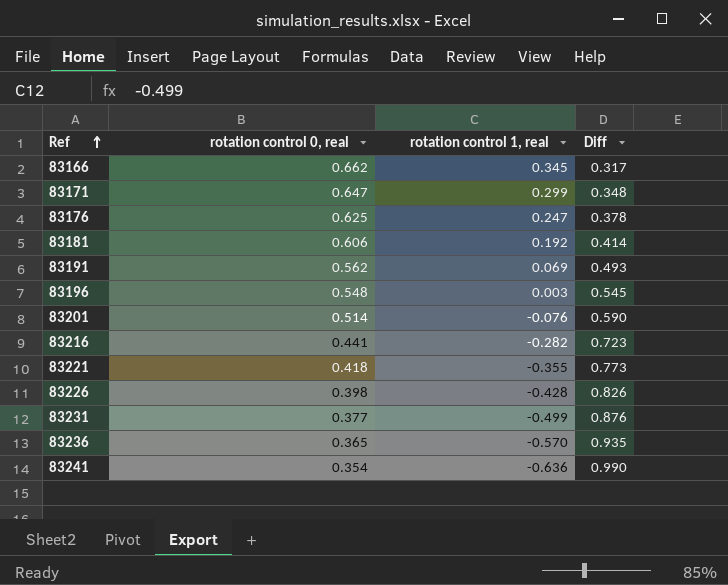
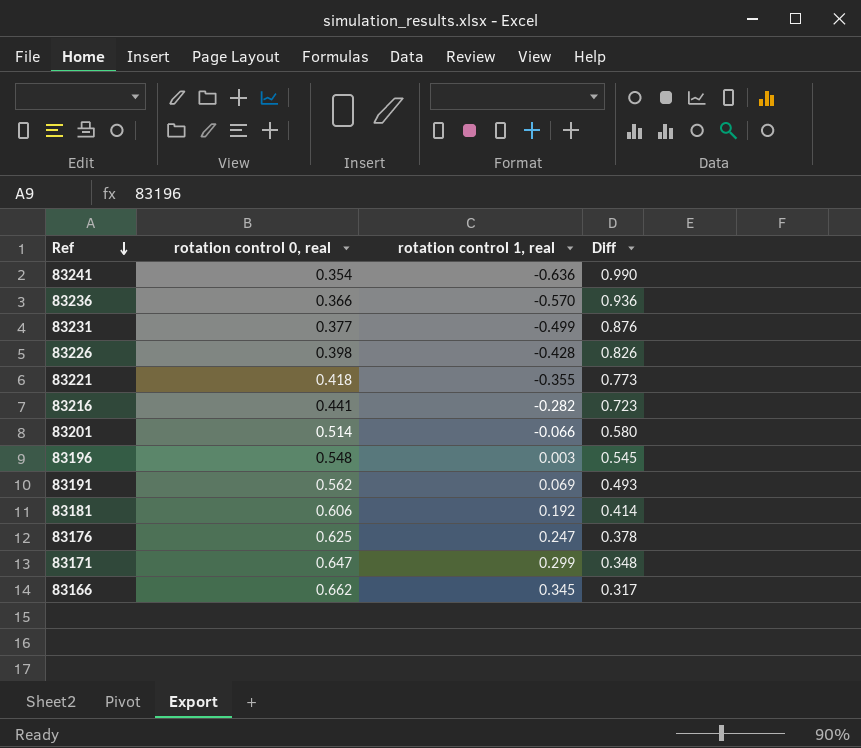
row order: Ref ascending -> Ref descending
83236 | rotation control 0, real: 0.365 -> 0.366
83236 | Diff: 0.935 -> 0.936
83201 | rotation control 1, real: -0.076 -> -0.066
83201 | Diff: 0.590 -> 0.580

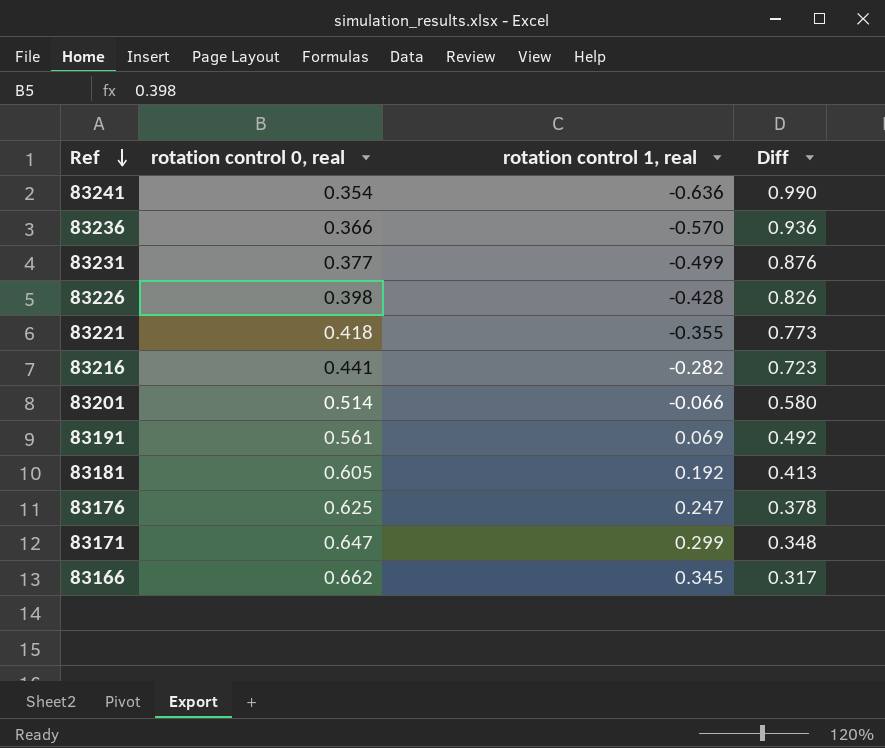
row 83196: 0.548 | 0.003 | 0.545 -> none
83191 | rotation control 0, real: 0.562 -> 0.561
83191 | Diff: 0.493 -> 0.492
83181 | rotation control 0, real: 0.606 -> 0.605
83181 | Diff: 0.414 -> 0.413

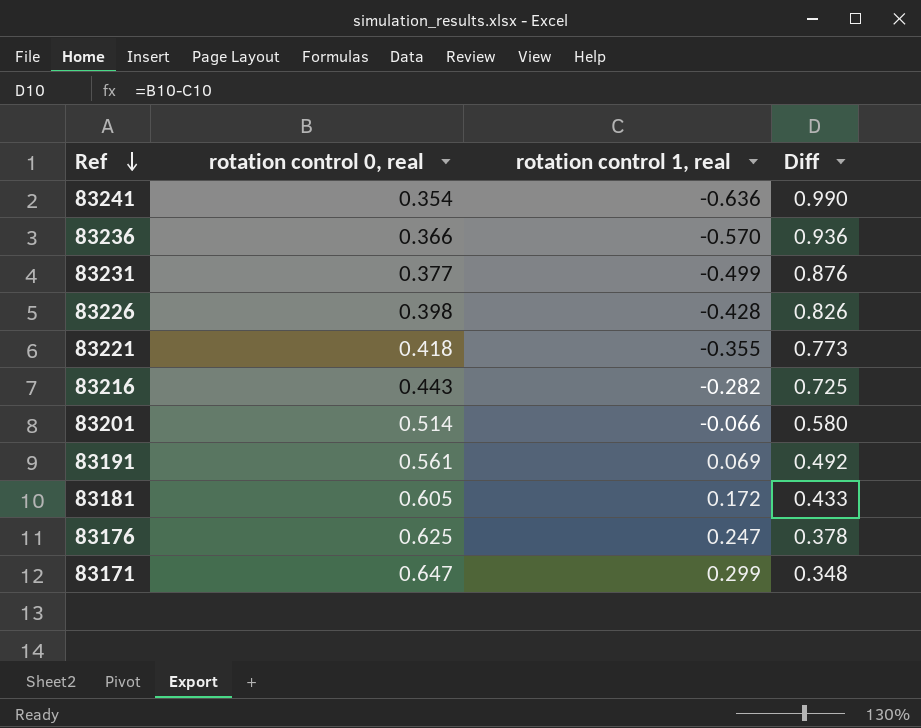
row 83166: 0.662 | 0.345 | 0.317 -> none
83216 | rotation control 0, real: 0.441 -> 0.443
83216 | Diff: 0.723 -> 0.725
83181 | rotation control 1, real: 0.192 -> 0.172
83181 | Diff: 0.413 -> 0.433

